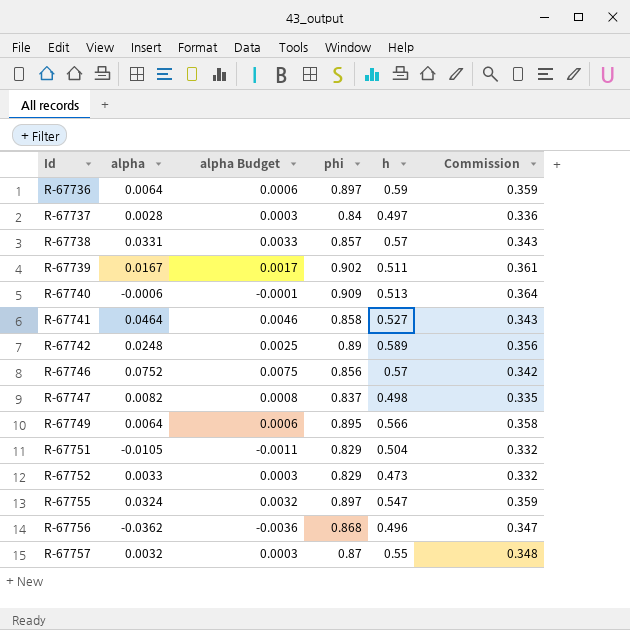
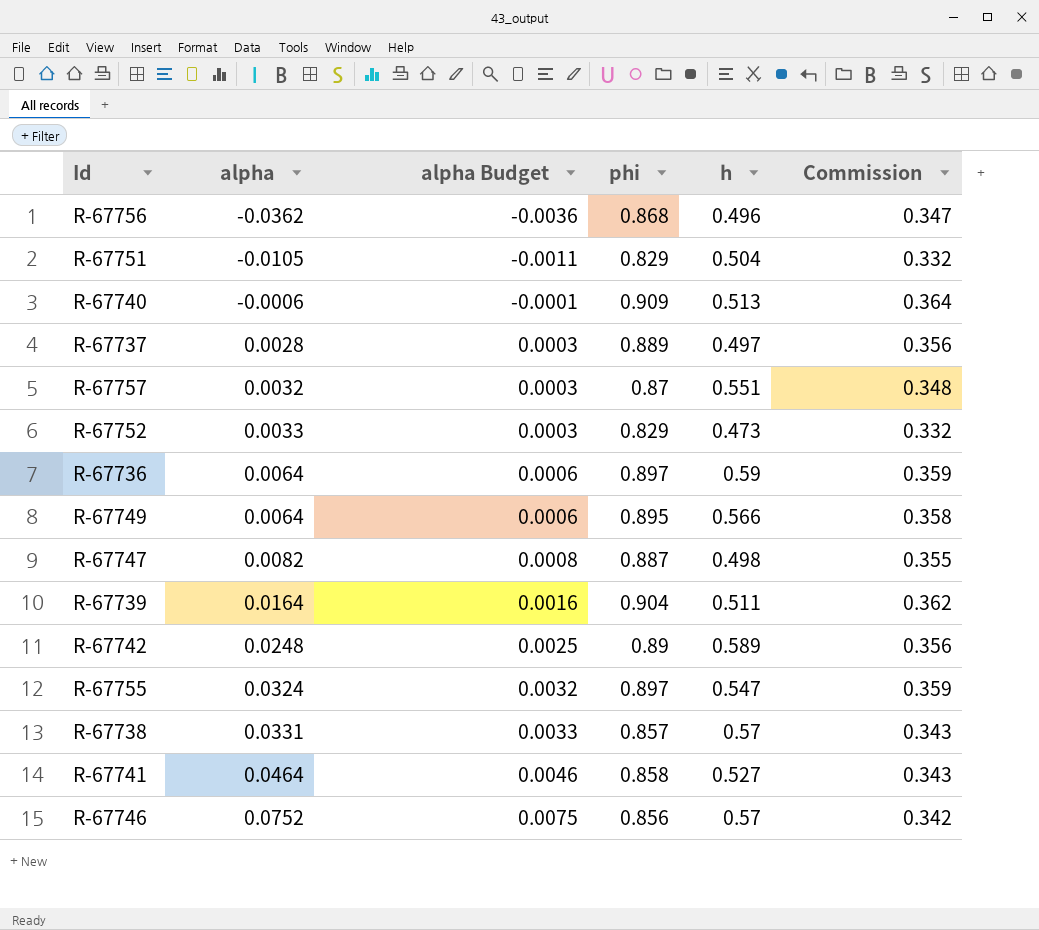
row order: Id ascending -> alpha ascending
R-67737 | phi: 0.84 -> 0.889
R-67737 | Commission: 0.336 -> 0.356
R-67757 | h: 0.55 -> 0.551
R-67747 | phi: 0.837 -> 0.887
R-67747 | Commission: 0.335 -> 0.355
R-67739 | alpha: 0.0167 -> 0.0164
R-67739 | alpha Budget: 0.0017 -> 0.0016
R-67739 | phi: 0.902 -> 0.904
R-67739 | Commission: 0.361 -> 0.362

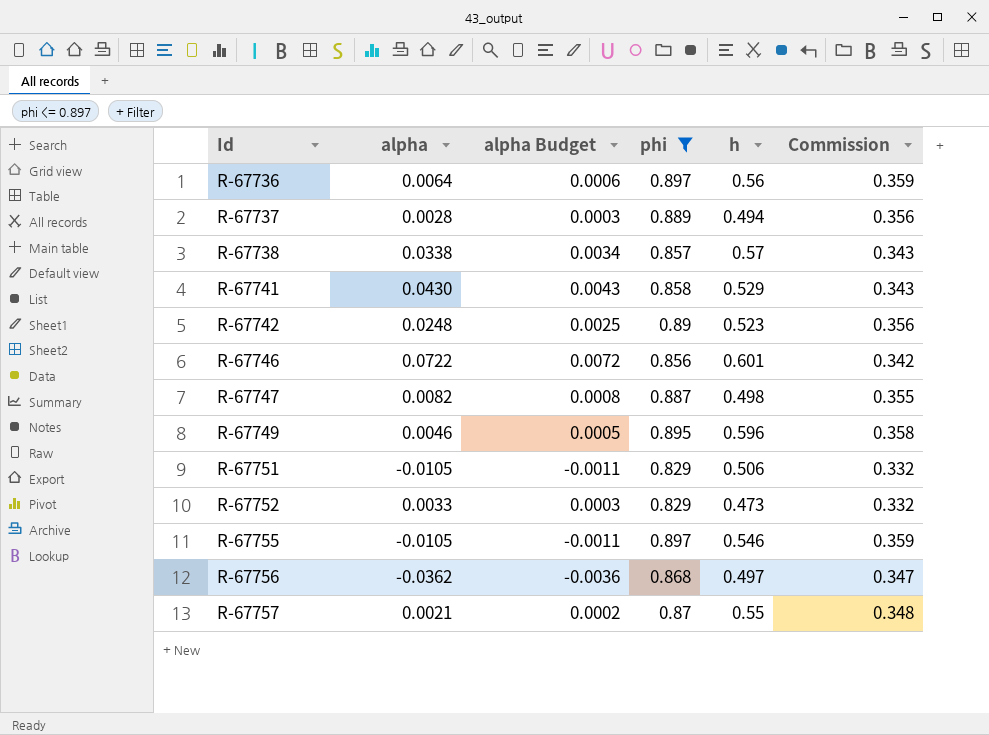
filter: none -> phi <= 0.897
row order: alpha ascending -> Id ascending
R-67736 | h: 0.59 -> 0.56
R-67737 | h: 0.497 -> 0.494
R-67738 | alpha: 0.0331 -> 0.0338
R-67738 | alpha Budget: 0.0033 -> 0.0034
R-67741 | alpha: 0.0464 -> 0.0430
R-67741 | alpha Budget: 0.0046 -> 0.0043
R-67741 | h: 0.527 -> 0.529
R-67742 | h: 0.589 -> 0.523
R-67746 | alpha: 0.0752 -> 0.0722
R-67746 | alpha Budget: 0.0075 -> 0.0072
R-67746 | h: 0.57 -> 0.601
R-67749 | alpha: 0.0064 -> 0.0046
R-67749 | alpha Budget: 0.0006 -> 0.0005
R-67749 | h: 0.566 -> 0.596
R-67751 | h: 0.504 -> 0.506
R-67755 | alpha: 0.0324 -> -0.0105
R-67755 | alpha Budget: 0.0032 -> -0.0011
R-67755 | h: 0.547 -> 0.546
R-67756 | h: 0.496 -> 0.497
R-67757 | alpha: 0.0032 -> 0.0021
R-67757 | alpha Budget: 0.0003 -> 0.0002
R-67757 | h: 0.551 -> 0.55

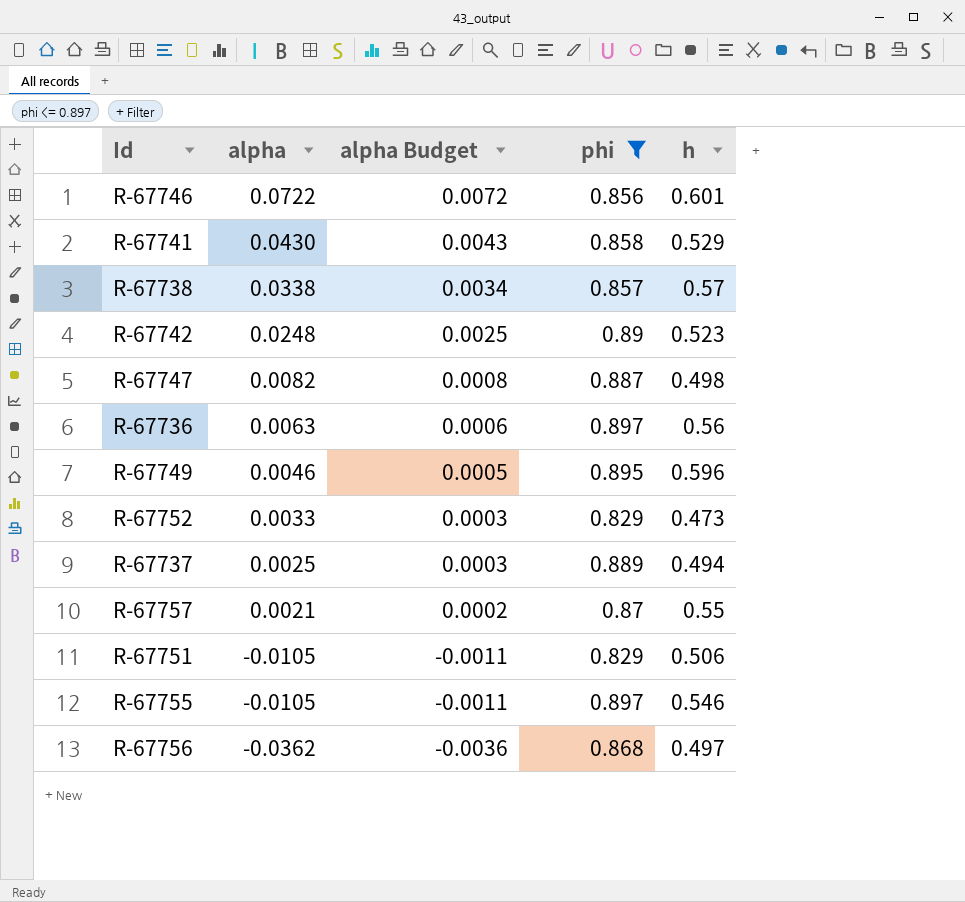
row order: Id ascending -> alpha descending
column Commission | formula: [phi] * 0.4 -> none
R-67736 | alpha: 0.0064 -> 0.0063
R-67737 | alpha: 0.0028 -> 0.0025

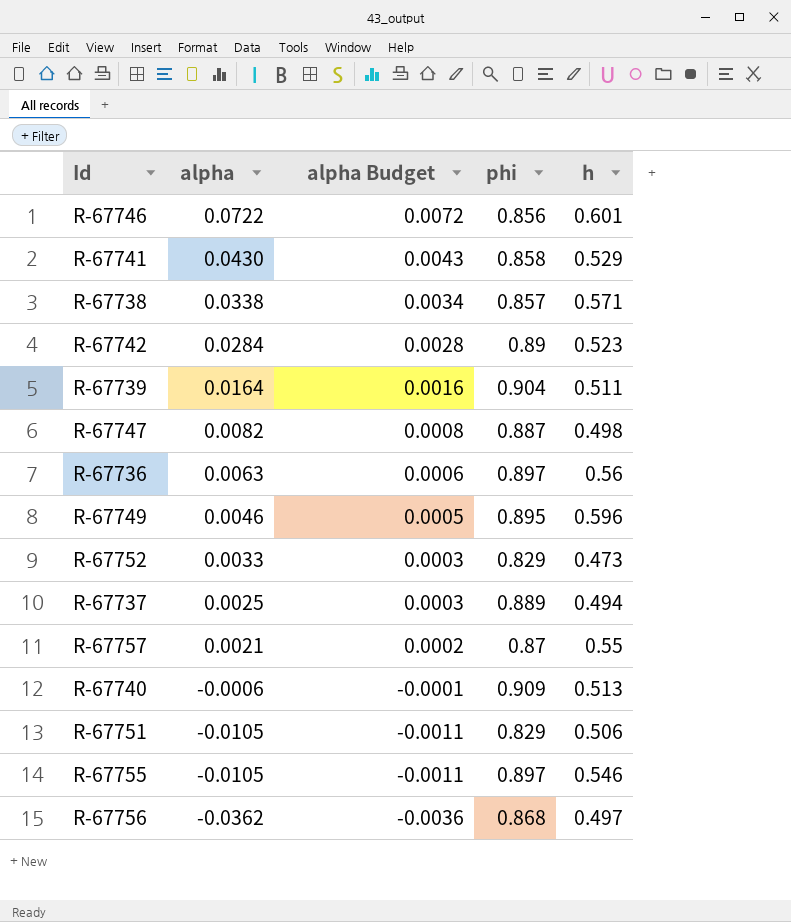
filter: phi <= 0.897 -> none
R-67738 | h: 0.57 -> 0.571
R-67742 | alpha: 0.0248 -> 0.0284
R-67742 | alpha Budget: 0.0025 -> 0.0028

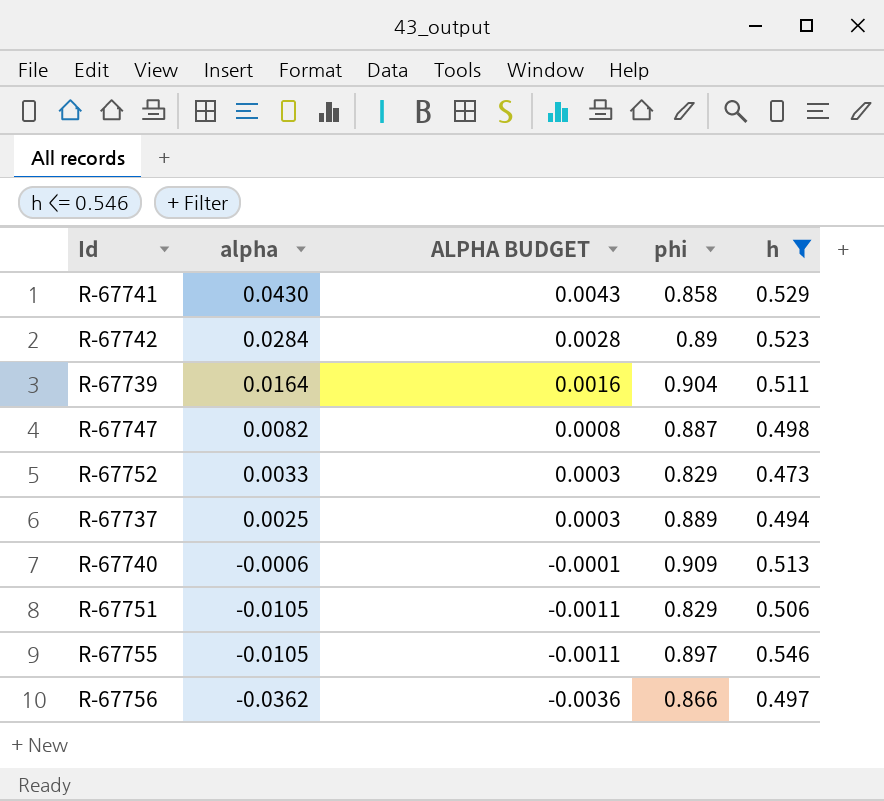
filter: none -> h <= 0.546
column name: alpha Budget -> ALPHA BUDGET
R-67756 | phi: 0.868 -> 0.866

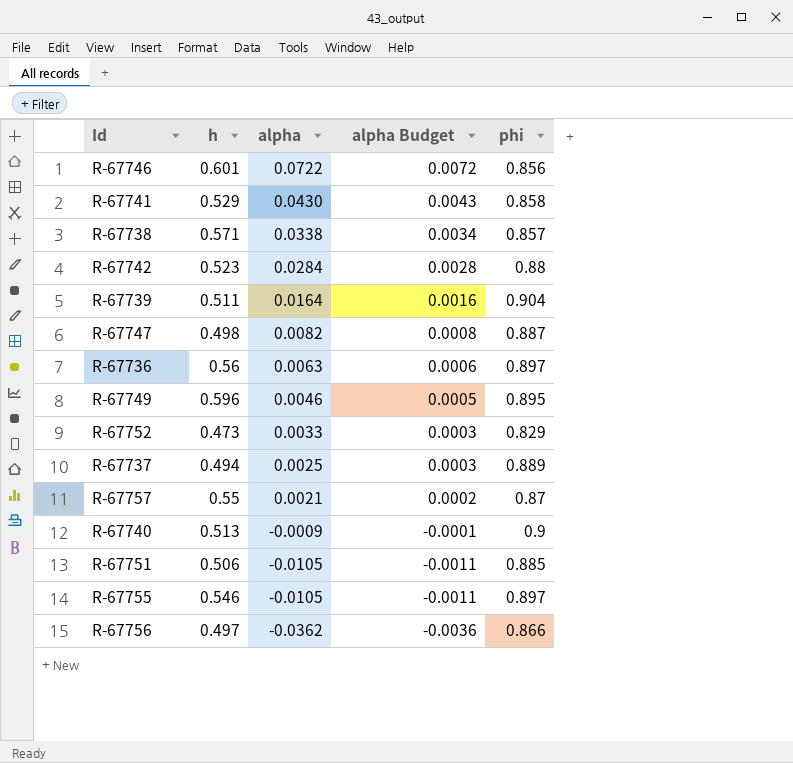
filter: h <= 0.546 -> none
column h | position: 5 -> 2
column name: ALPHA BUDGET -> alpha Budget
R-67742 | phi: 0.89 -> 0.88
R-67740 | alpha: -0.0006 -> -0.0009
R-67740 | phi: 0.909 -> 0.9
R-67751 | phi: 0.829 -> 0.885

